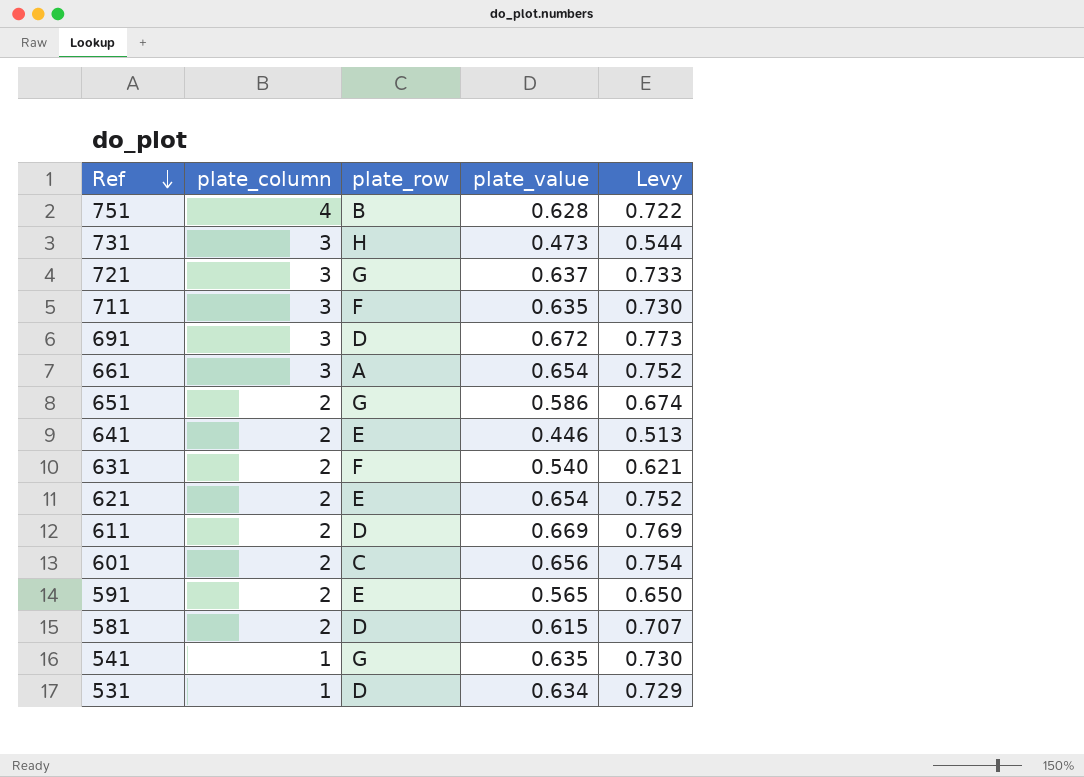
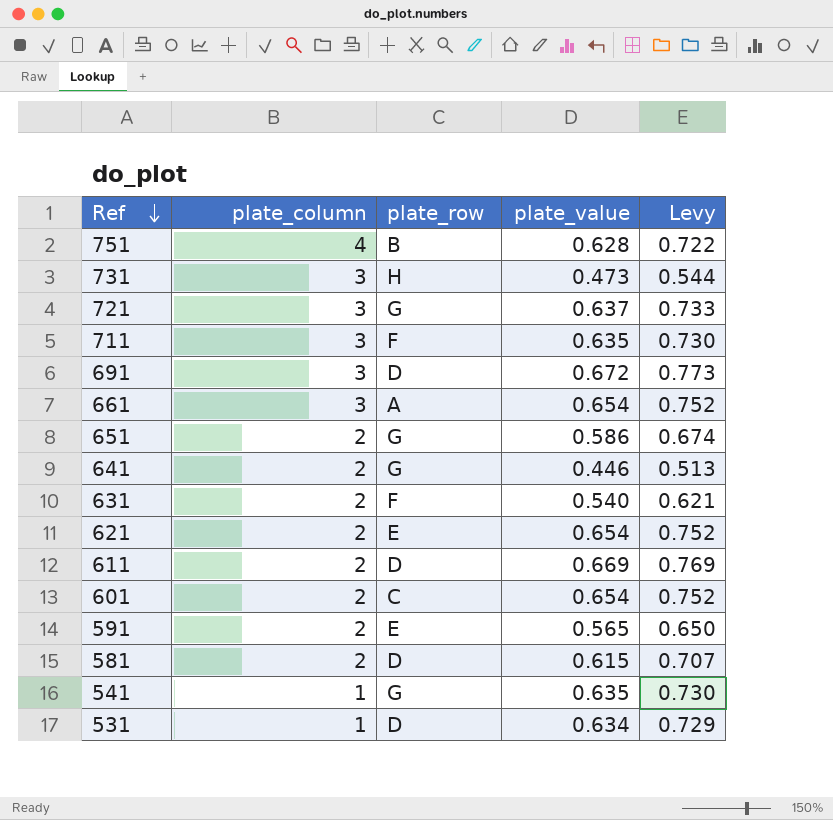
641 | plate_row: E -> G
601 | plate_value: 0.656 -> 0.654
601 | Levy: 0.754 -> 0.752

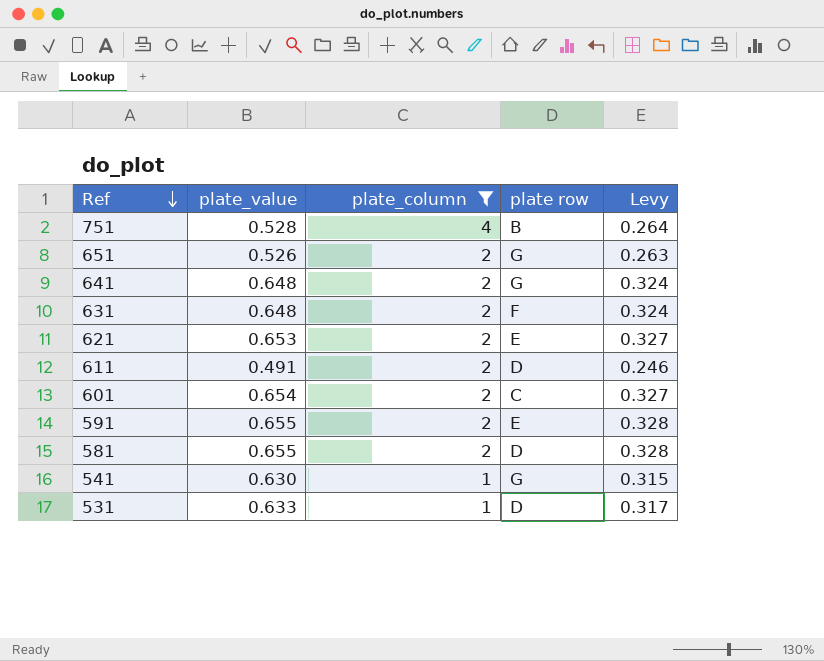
filter: none -> plate_column != 3
column plate_value | position: 4 -> 2
column name: plate_row -> plate row
column Levy | formula: [plate_value] * 1.15 -> [plate_value] * 0.5
751 | plate_value: 0.628 -> 0.528
651 | plate_value: 0.586 -> 0.526
641 | plate_value: 0.446 -> 0.648
631 | plate_value: 0.540 -> 0.648
621 | plate_value: 0.654 -> 0.653
611 | plate_value: 0.669 -> 0.491
591 | plate_value: 0.565 -> 0.655
581 | plate_value: 0.615 -> 0.655
541 | plate_value: 0.635 -> 0.630
531 | plate_value: 0.634 -> 0.633

